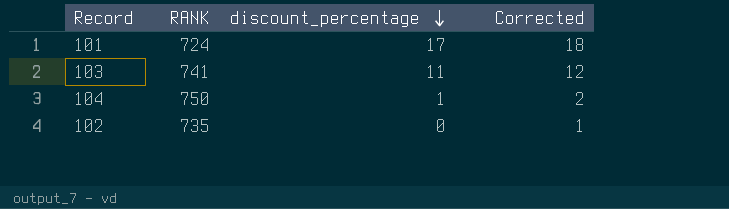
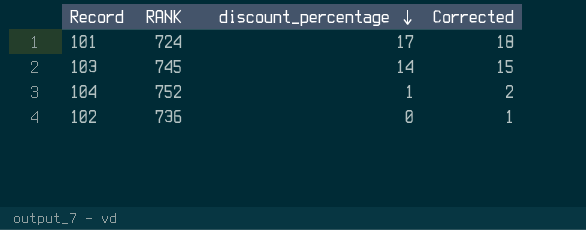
103 | RANK: 741 -> 745
103 | discount_percentage: 11 -> 14
103 | Corrected: 12 -> 15
104 | RANK: 750 -> 752
102 | RANK: 735 -> 736

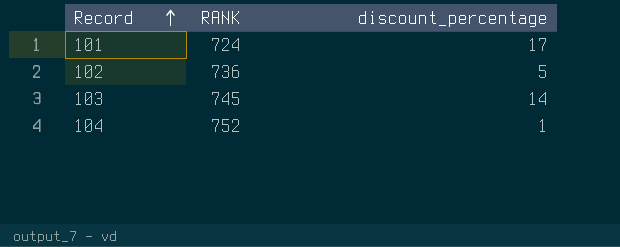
row order: discount_percentage descending -> Record ascending
column Corrected | formula: [discount_percentage] + 1 -> none
102 | discount_percentage: 0 -> 5

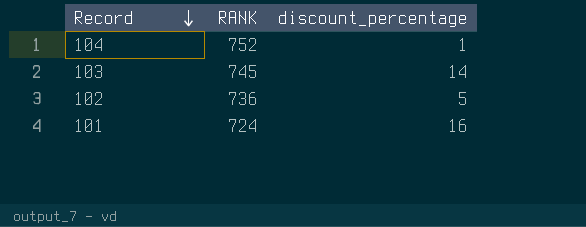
row order: Record ascending -> Record descending
101 | discount_percentage: 17 -> 16

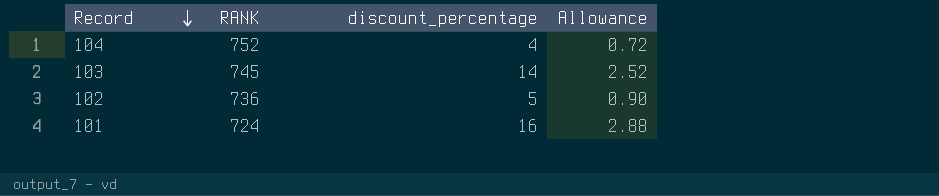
column Allowance | formula: none -> [discount_percentage] * 0.18
104 | discount_percentage: 1 -> 4

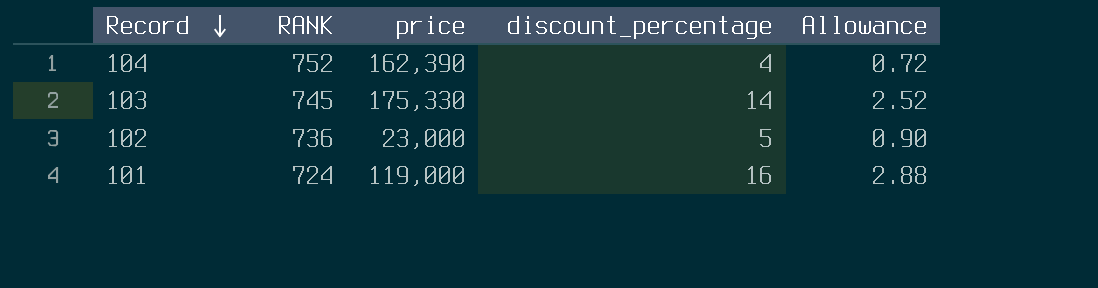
column price | position: none -> 3

